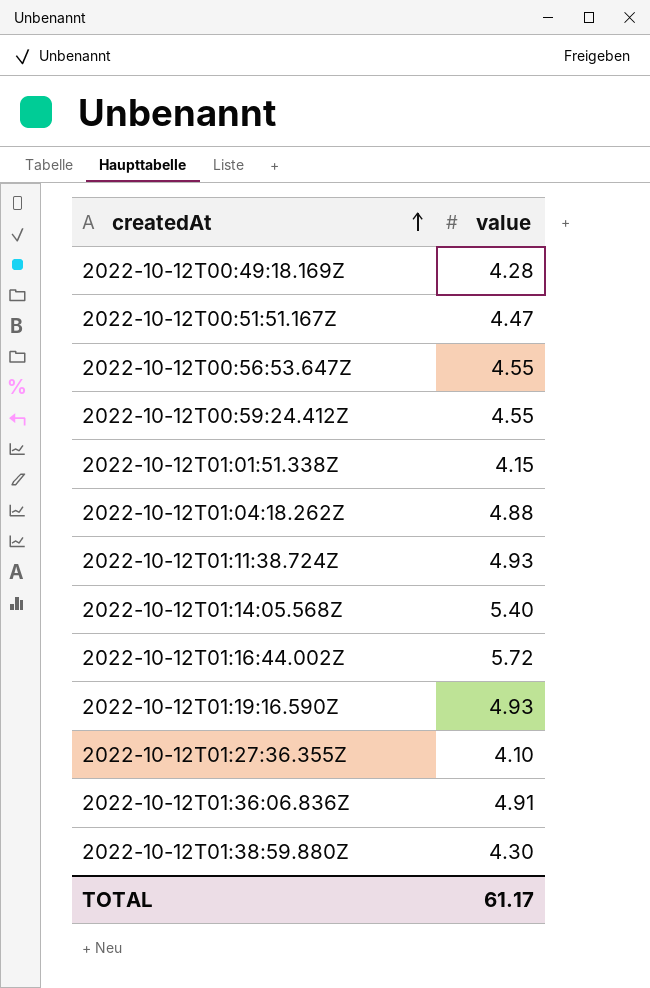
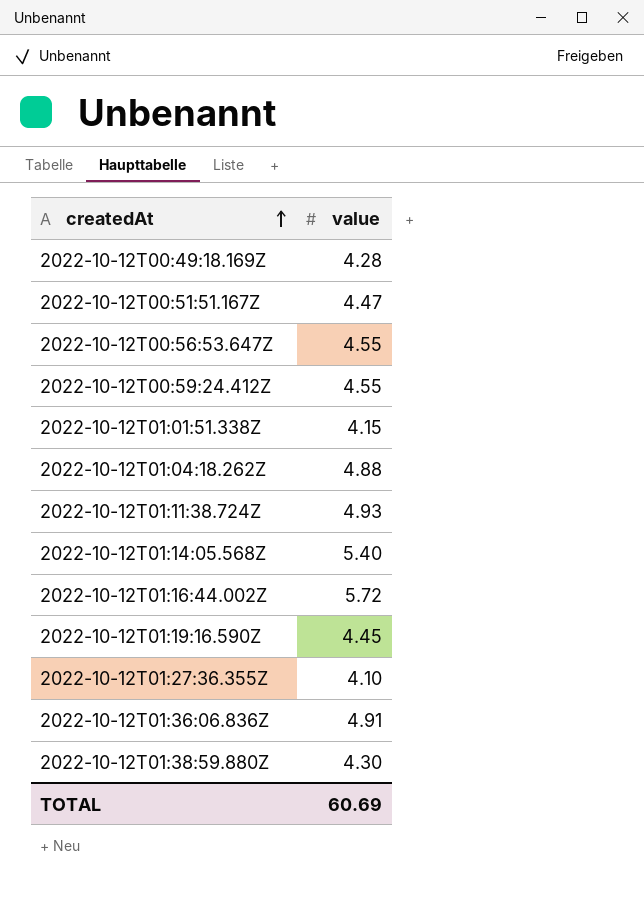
2022-10-12T01:19:16.590Z | value: 4.93 -> 4.45
TOTAL | value: 61.17 -> 60.69

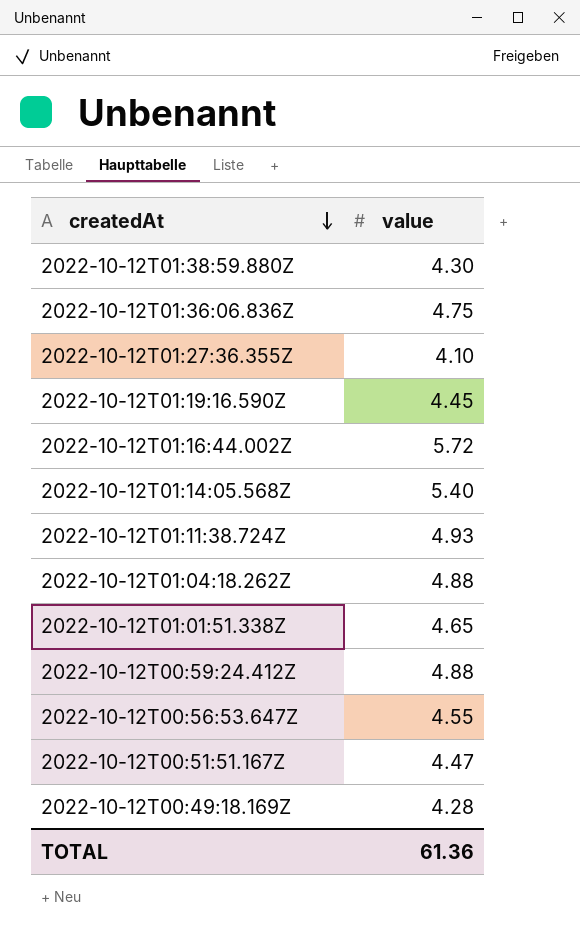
row order: createdAt ascending -> createdAt descending
2022-10-12T01:36:06.836Z | value: 4.91 -> 4.75
2022-10-12T01:01:51.338Z | value: 4.15 -> 4.65
2022-10-12T00:59:24.412Z | value: 4.55 -> 4.88
TOTAL | value: 60.69 -> 61.36

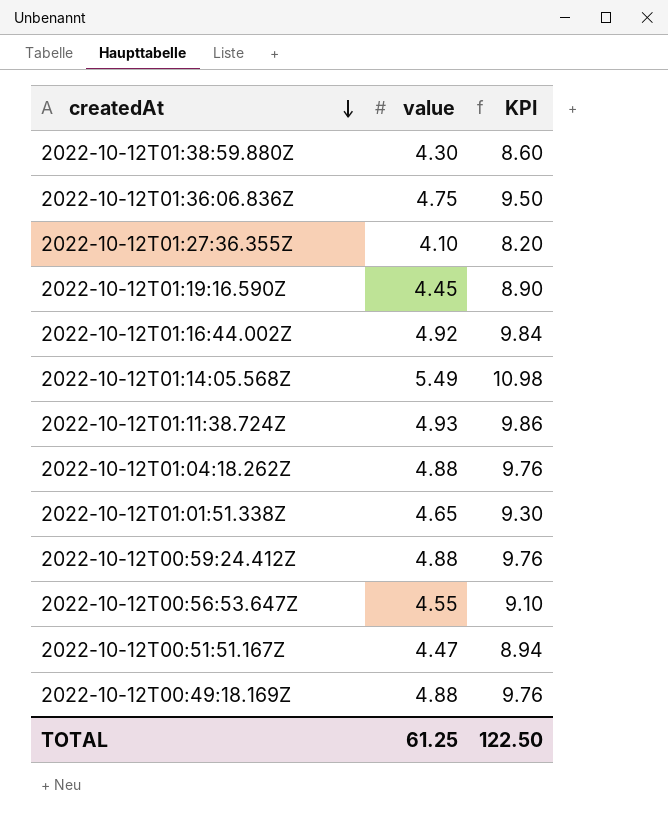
column KPI | formula: none -> [value] * 2
2022-10-12T01:16:44.002Z | value: 5.72 -> 4.92
2022-10-12T01:14:05.568Z | value: 5.40 -> 5.49
2022-10-12T00:49:18.169Z | value: 4.28 -> 4.88
TOTAL | value: 61.36 -> 61.25

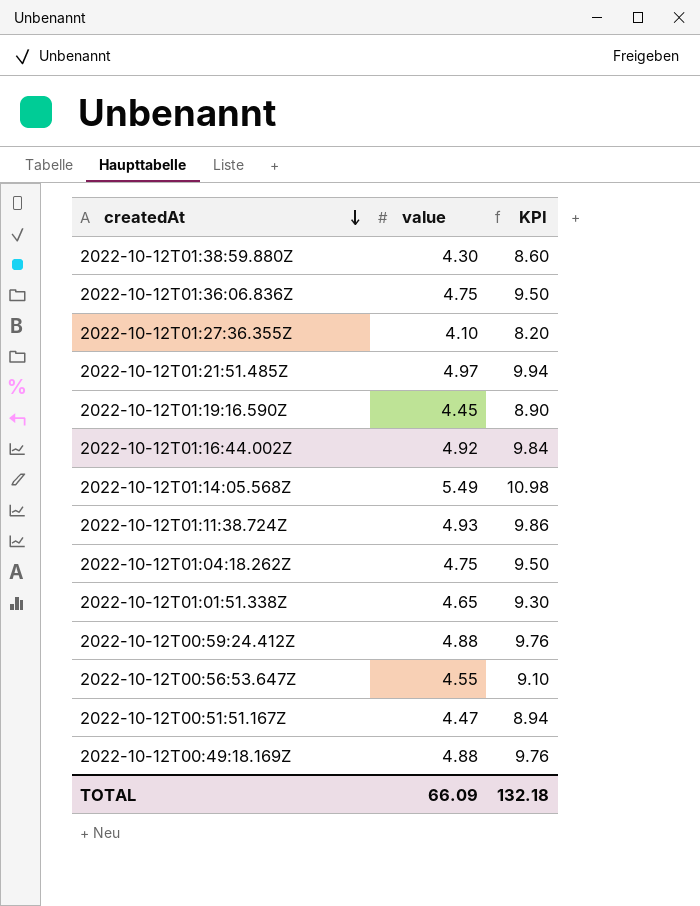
row 2022-10-12T01:21:51.485Z: none -> 4.97 | 9.94
2022-10-12T01:04:18.262Z | value: 4.88 -> 4.75
2022-10-12T01:04:18.262Z | KPI: 9.76 -> 9.50
TOTAL | value: 61.25 -> 66.09
TOTAL | KPI: 122.50 -> 132.18

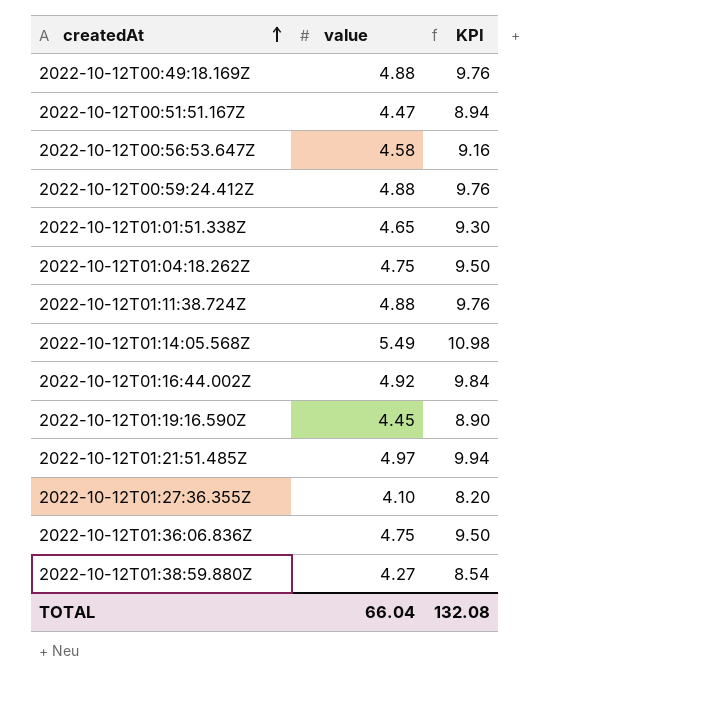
row order: createdAt descending -> createdAt ascending
2022-10-12T00:56:53.647Z | value: 4.55 -> 4.58
2022-10-12T00:56:53.647Z | KPI: 9.10 -> 9.16
2022-10-12T01:11:38.724Z | value: 4.93 -> 4.88
2022-10-12T01:11:38.724Z | KPI: 9.86 -> 9.76
2022-10-12T01:38:59.880Z | value: 4.30 -> 4.27
2022-10-12T01:38:59.880Z | KPI: 8.60 -> 8.54
TOTAL | value: 66.09 -> 66.04
TOTAL | KPI: 132.18 -> 132.08

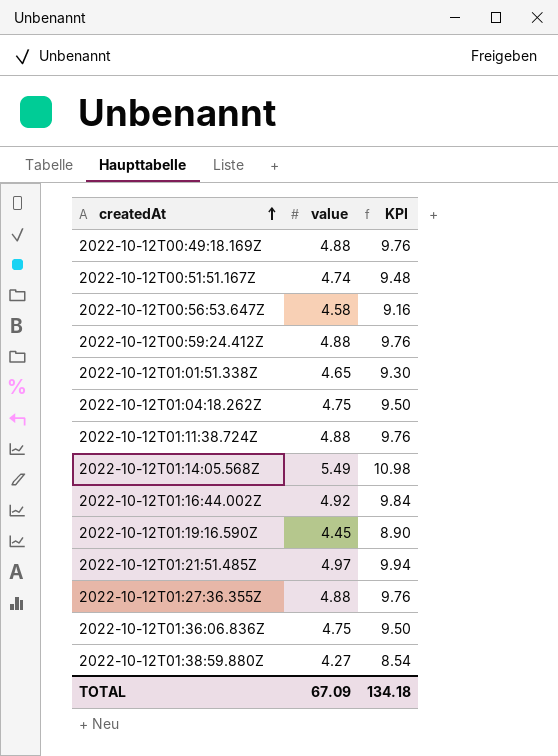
2022-10-12T00:51:51.167Z | value: 4.47 -> 4.74
2022-10-12T00:51:51.167Z | KPI: 8.94 -> 9.48
2022-10-12T01:27:36.355Z | value: 4.10 -> 4.88
2022-10-12T01:27:36.355Z | KPI: 8.20 -> 9.76
TOTAL | value: 66.04 -> 67.09
TOTAL | KPI: 132.08 -> 134.18

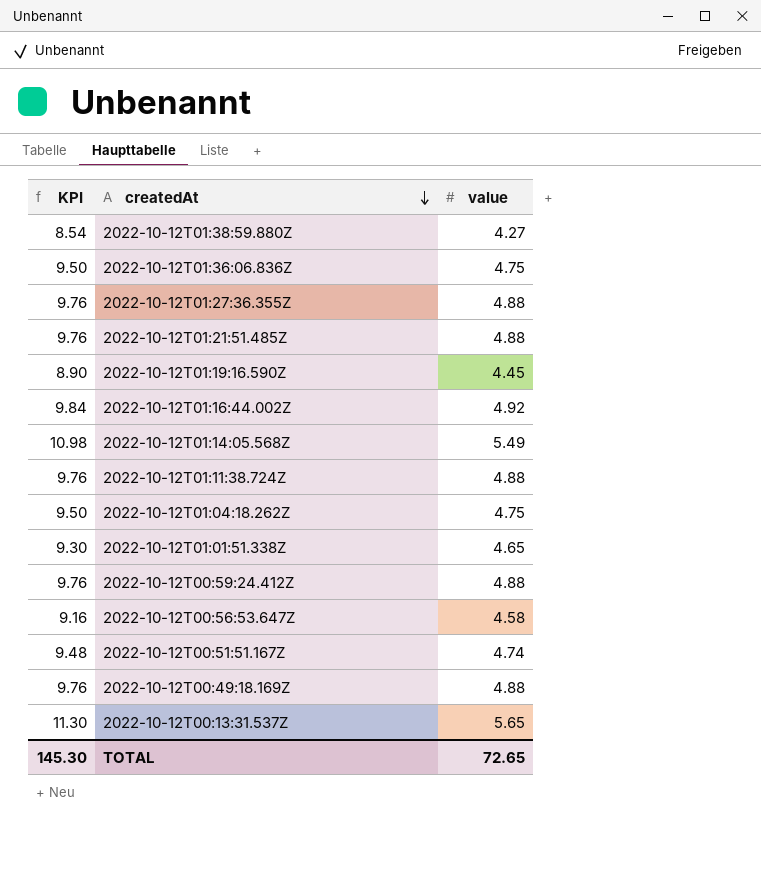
row order: createdAt ascending -> createdAt descending
column KPI | position: 3 -> 1
2022-10-12T01:21:51.485Z | KPI: 9.94 -> 9.76
2022-10-12T01:21:51.485Z | value: 4.97 -> 4.88
row 2022-10-12T00:13:31.537Z: none -> 11.30 | 5.65
TOTAL | KPI: 134.18 -> 145.30
TOTAL | value: 67.09 -> 72.65

